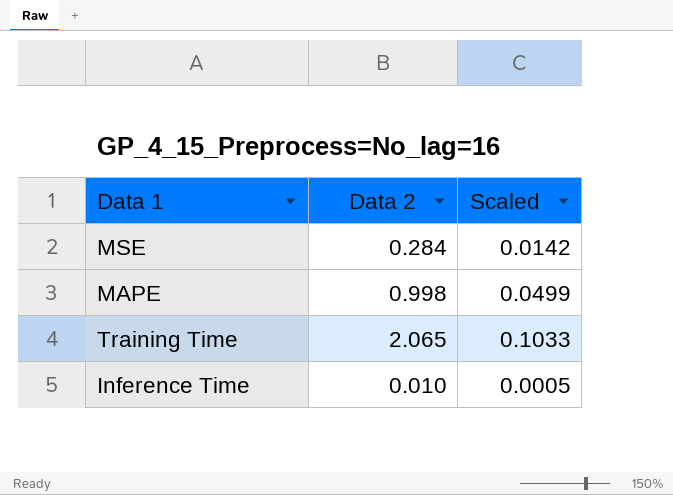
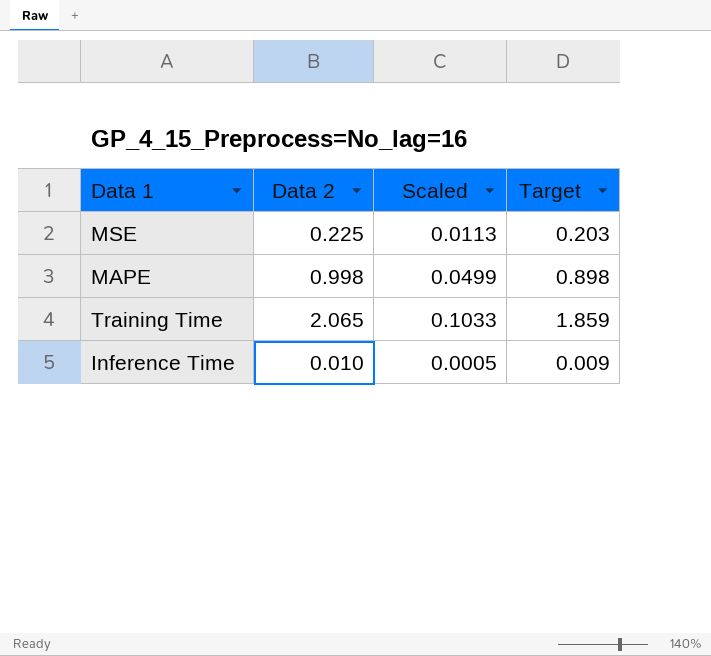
column Target | formula: none -> [Data 2] * 0.9
MSE | Data 2: 0.284 -> 0.225
MSE | Scaled: 0.0142 -> 0.0113

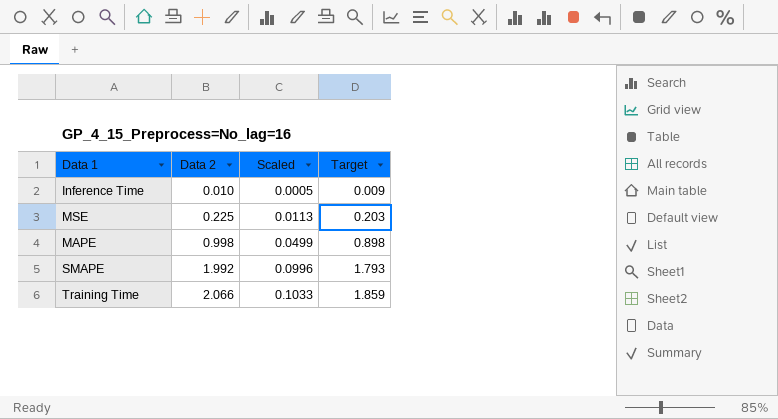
row order: none -> Data 2 ascending
row SMAPE: none -> 1.992 | 0.0996 | 1.793
Training Time | Data 2: 2.065 -> 2.066

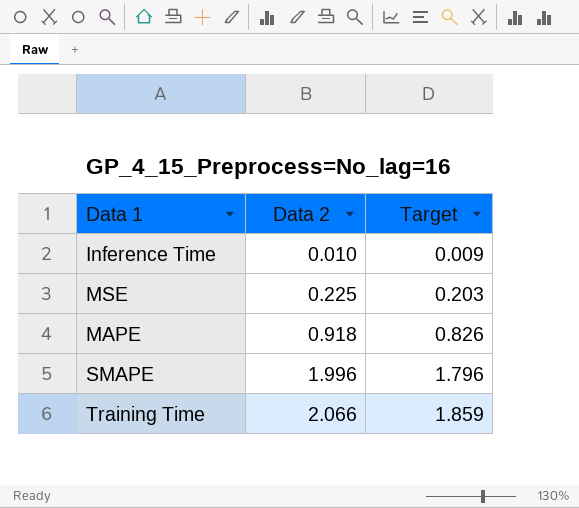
column Scaled | formula: [Data 2] * 0.05 -> none
MAPE | Data 2: 0.998 -> 0.918
MAPE | Target: 0.898 -> 0.826
SMAPE | Data 2: 1.992 -> 1.996
SMAPE | Target: 1.793 -> 1.796

